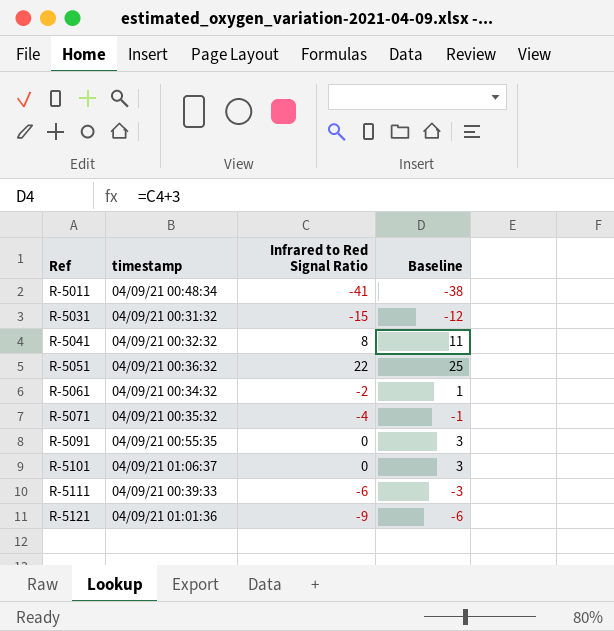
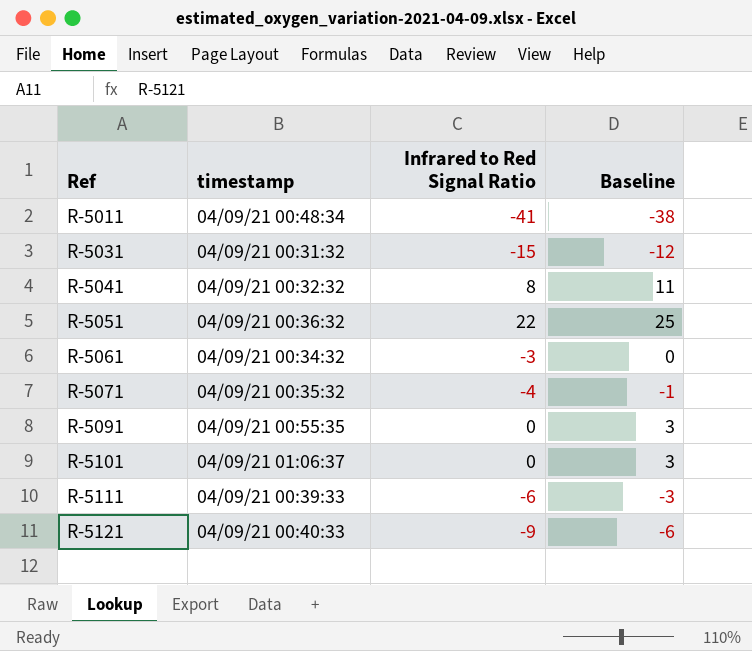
R-5061 | Infrared to Red Signal Ratio: -2 -> -3
R-5061 | Baseline: 1 -> 0
R-5121 | timestamp: 04/09/21 01:01:36 -> 04/09/21 00:40:33

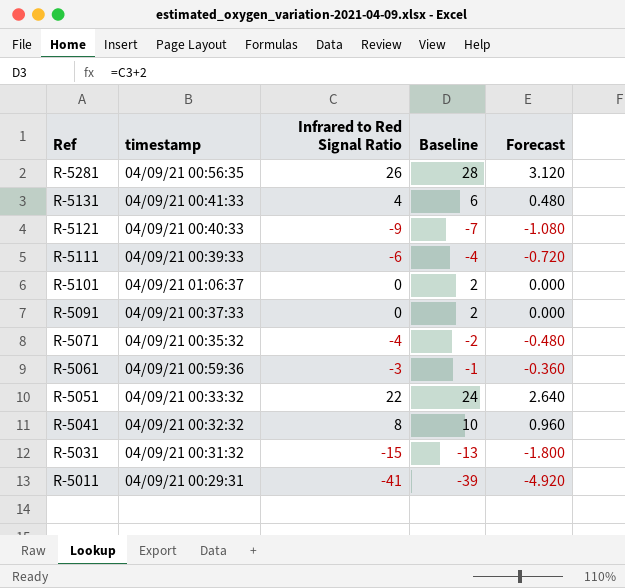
row order: Ref ascending -> Ref descending
column Baseline | formula: [Infrared to Red Signal Ratio] + 3 -> [Infrared to Red Signal Ratio] + 2
column Forecast | formula: none -> [Infrared to Red Signal Ratio] * 0.12
row R-5281: none -> 04/09/21 00:56:35 | 26 | 28 | 3.120
row R-5131: none -> 04/09/21 00:41:33 | 4 | 6 | 0.480
R-5091 | timestamp: 04/09/21 00:55:35 -> 04/09/21 00:37:33
R-5061 | timestamp: 04/09/21 00:34:32 -> 04/09/21 00:59:36
R-5051 | timestamp: 04/09/21 00:36:32 -> 04/09/21 00:33:32
R-5011 | timestamp: 04/09/21 00:48:34 -> 04/09/21 00:29:31

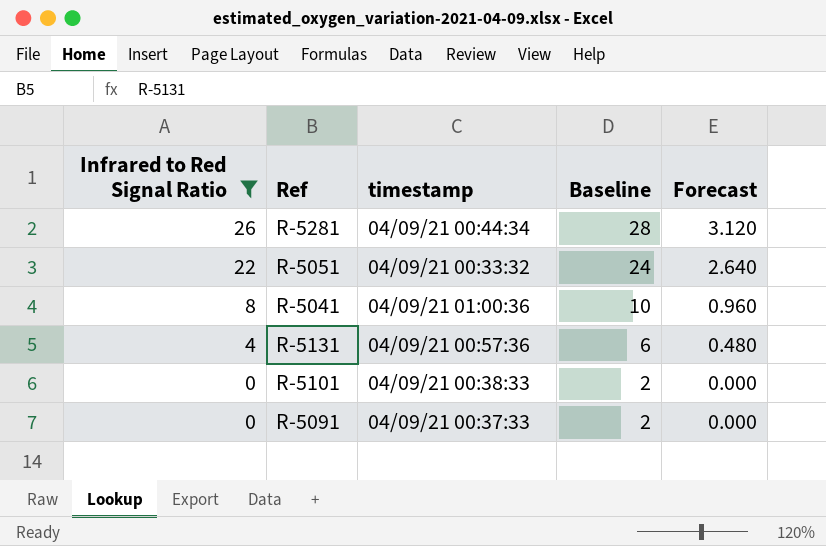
filter: none -> Infrared to Red Signal Ratio >= 0
row order: Ref descending -> Infrared to Red Signal Ratio descending
column Infrared to Red Signal Ratio | position: 3 -> 1
R-5281 | timestamp: 04/09/21 00:56:35 -> 04/09/21 00:44:34
R-5041 | timestamp: 04/09/21 00:32:32 -> 04/09/21 01:00:36
R-5131 | timestamp: 04/09/21 00:41:33 -> 04/09/21 00:57:36
R-5101 | timestamp: 04/09/21 01:06:37 -> 04/09/21 00:38:33

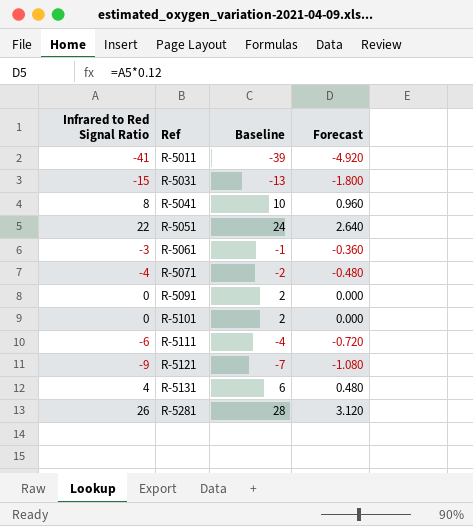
filter: Infrared to Red Signal Ratio >= 0 -> none
row order: Infrared to Red Signal Ratio descending -> Ref ascending
column timestamp | position: 3 -> none

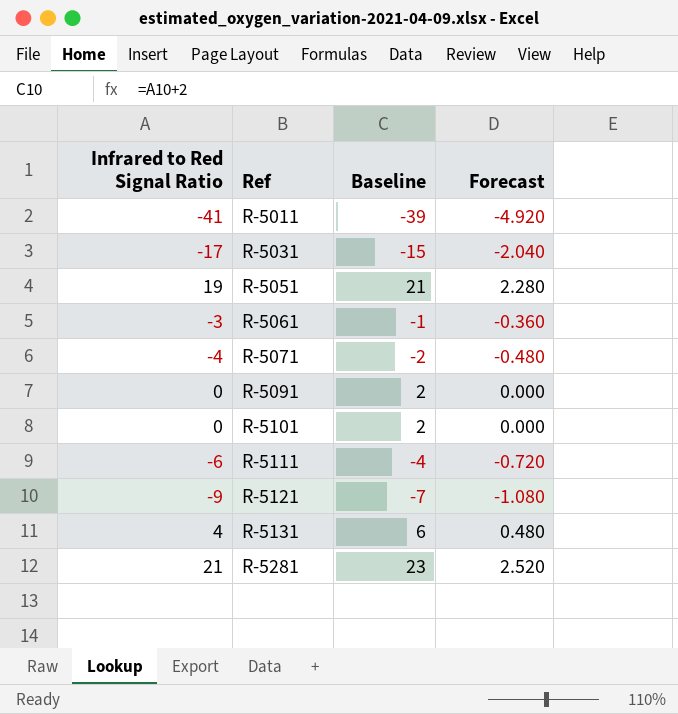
row R-5041: 8 | 10 | 0.960 -> none
R-5031 | Infrared to Red Signal Ratio: -15 -> -17
R-5031 | Baseline: -13 -> -15
R-5031 | Forecast: -1.800 -> -2.040
R-5051 | Infrared to Red Signal Ratio: 22 -> 19
R-5051 | Baseline: 24 -> 21
R-5051 | Forecast: 2.640 -> 2.280
R-5281 | Infrared to Red Signal Ratio: 26 -> 21
R-5281 | Baseline: 28 -> 23
R-5281 | Forecast: 3.120 -> 2.520

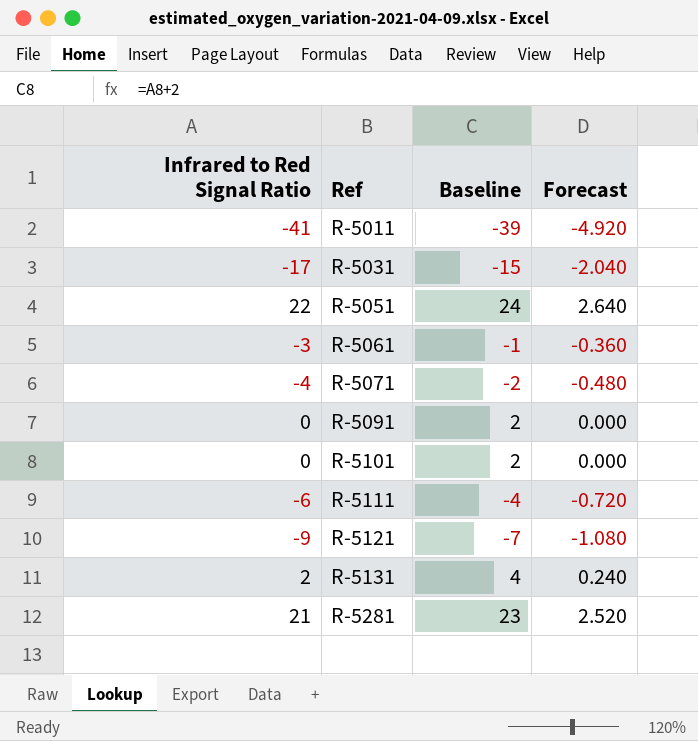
R-5051 | Infrared to Red Signal Ratio: 19 -> 22
R-5051 | Baseline: 21 -> 24
R-5051 | Forecast: 2.280 -> 2.640
R-5131 | Infrared to Red Signal Ratio: 4 -> 2
R-5131 | Baseline: 6 -> 4
R-5131 | Forecast: 0.480 -> 0.240

